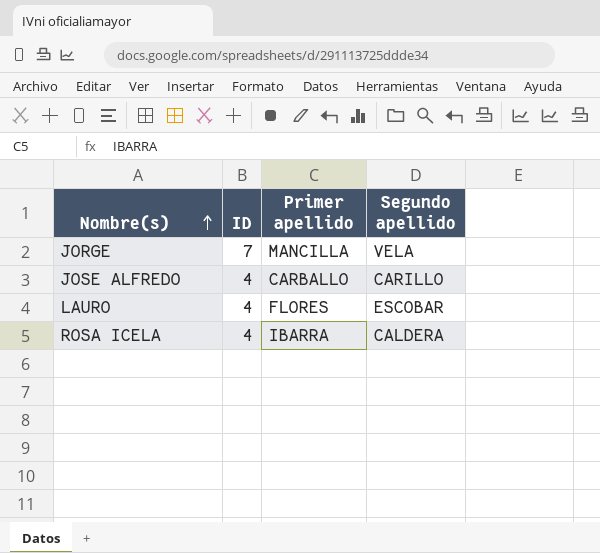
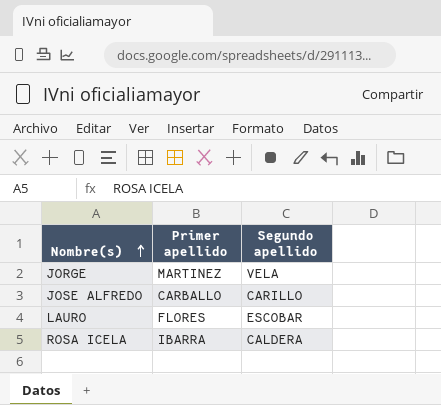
column ID | position: 2 -> none
JORGE | Primer apellido: MANCILLA -> MARTINEZ

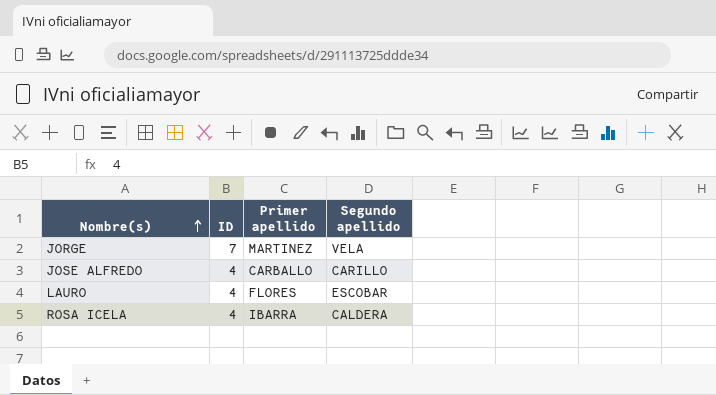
column ID | position: none -> 2

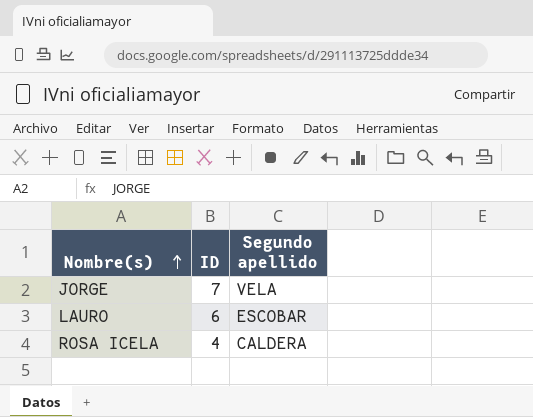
column Primer apellido | position: 3 -> none
row JOSE ALFREDO: 4 | CARBALLO | CARILLO -> none
LAURO | ID: 4 -> 6

